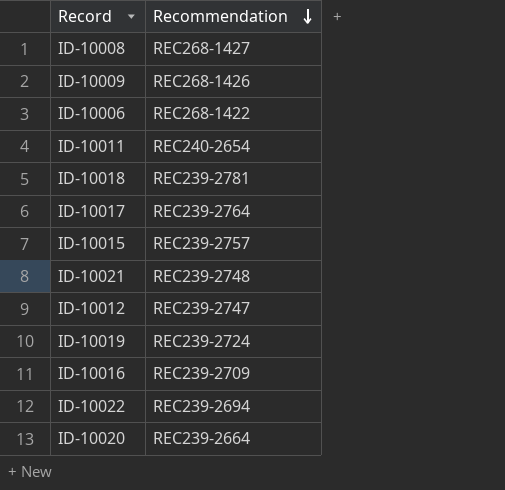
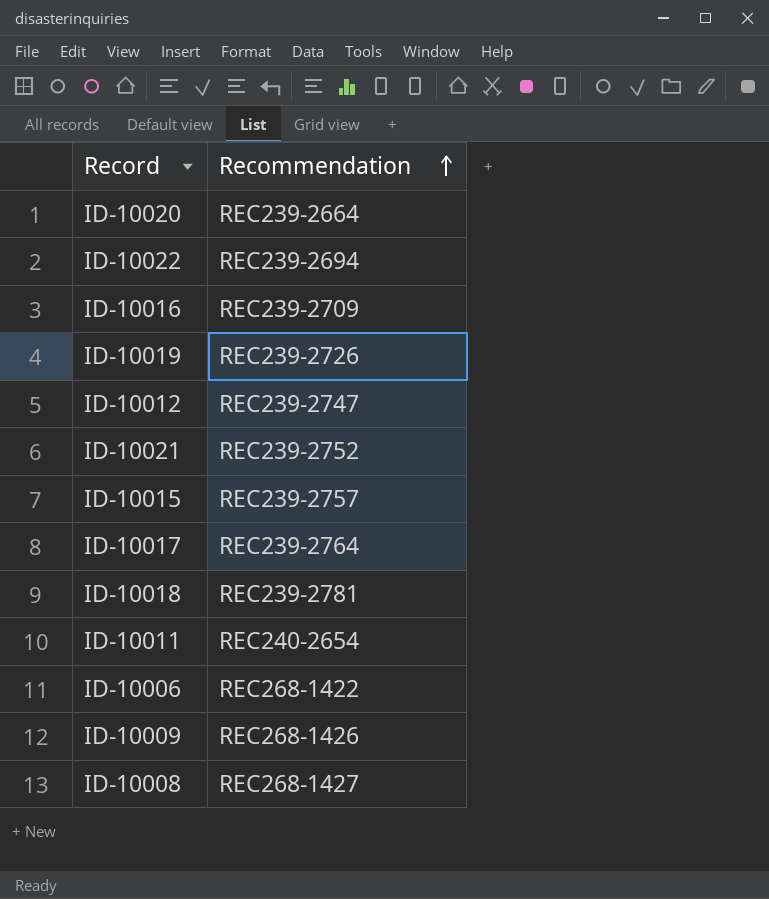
row order: Recommendation descending -> Recommendation ascending
ID-10019 | Recommendation: REC239-2724 -> REC239-2726
ID-10021 | Recommendation: REC239-2748 -> REC239-2752

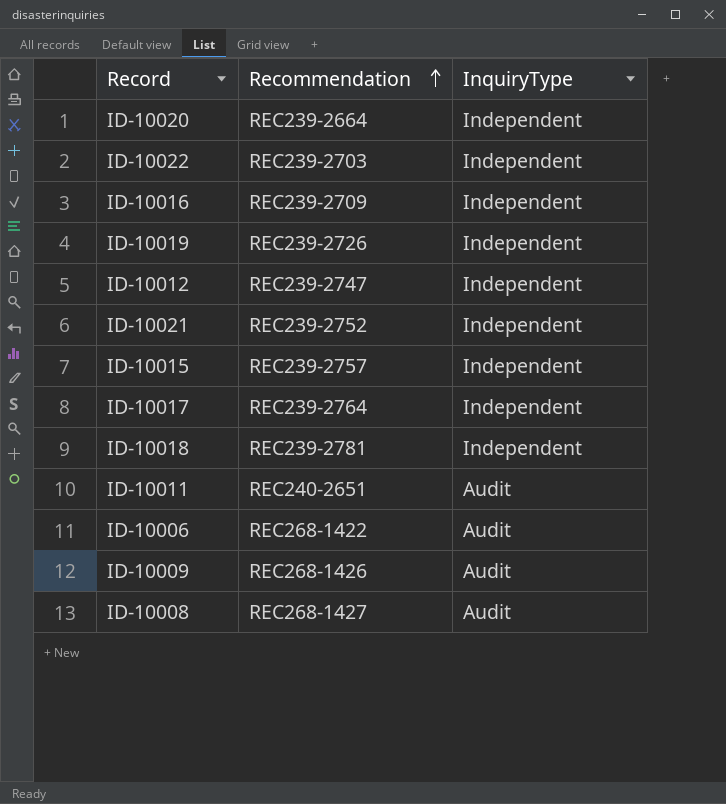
column InquiryType | position: none -> 3
ID-10022 | Recommendation: REC239-2694 -> REC239-2703
ID-10011 | Recommendation: REC240-2654 -> REC240-2651

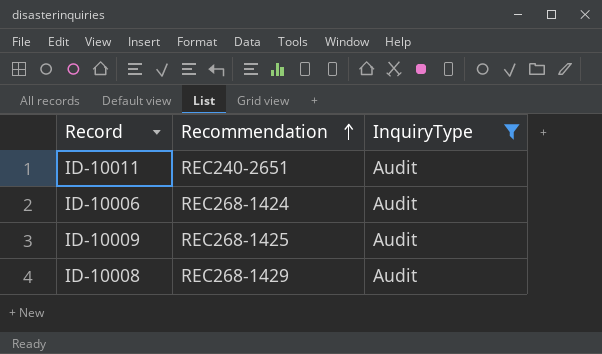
filter: none -> InquiryType = Audit
ID-10006 | Recommendation: REC268-1422 -> REC268-1424
ID-10009 | Recommendation: REC268-1426 -> REC268-1425
ID-10008 | Recommendation: REC268-1427 -> REC268-1429

